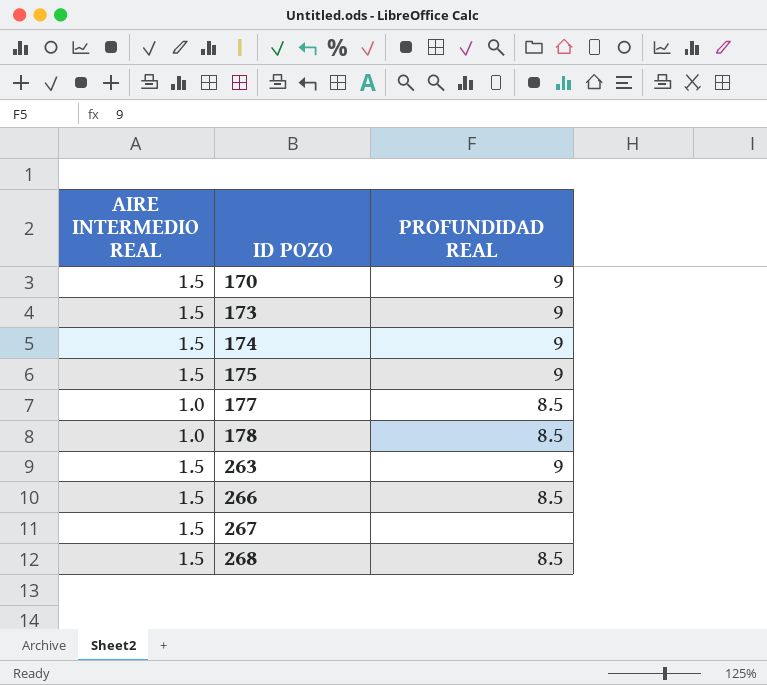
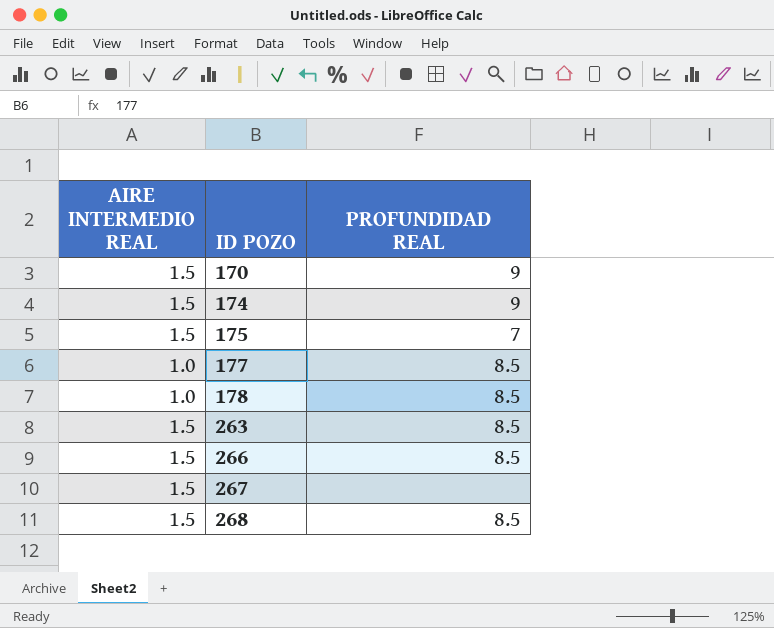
row 173: 1.5 | 9 -> none
175 | PROFUNDIDAD REAL: 9 -> 7
263 | PROFUNDIDAD REAL: 9 -> 8.5

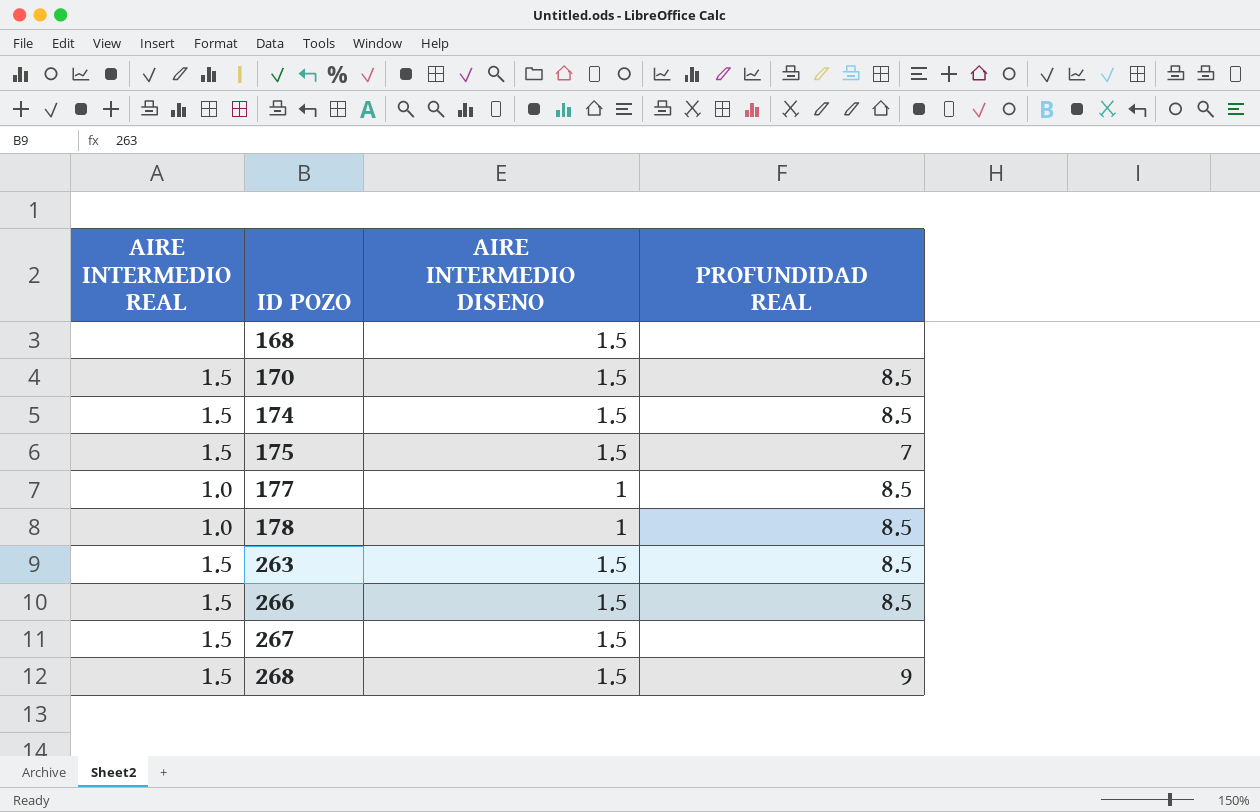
column AIRE INTERMEDIO DISENO | position: none -> 3
row 168: none -> none | 1.5 | none
170 | PROFUNDIDAD REAL: 9 -> 8.5
174 | PROFUNDIDAD REAL: 9 -> 8.5
268 | PROFUNDIDAD REAL: 8.5 -> 9

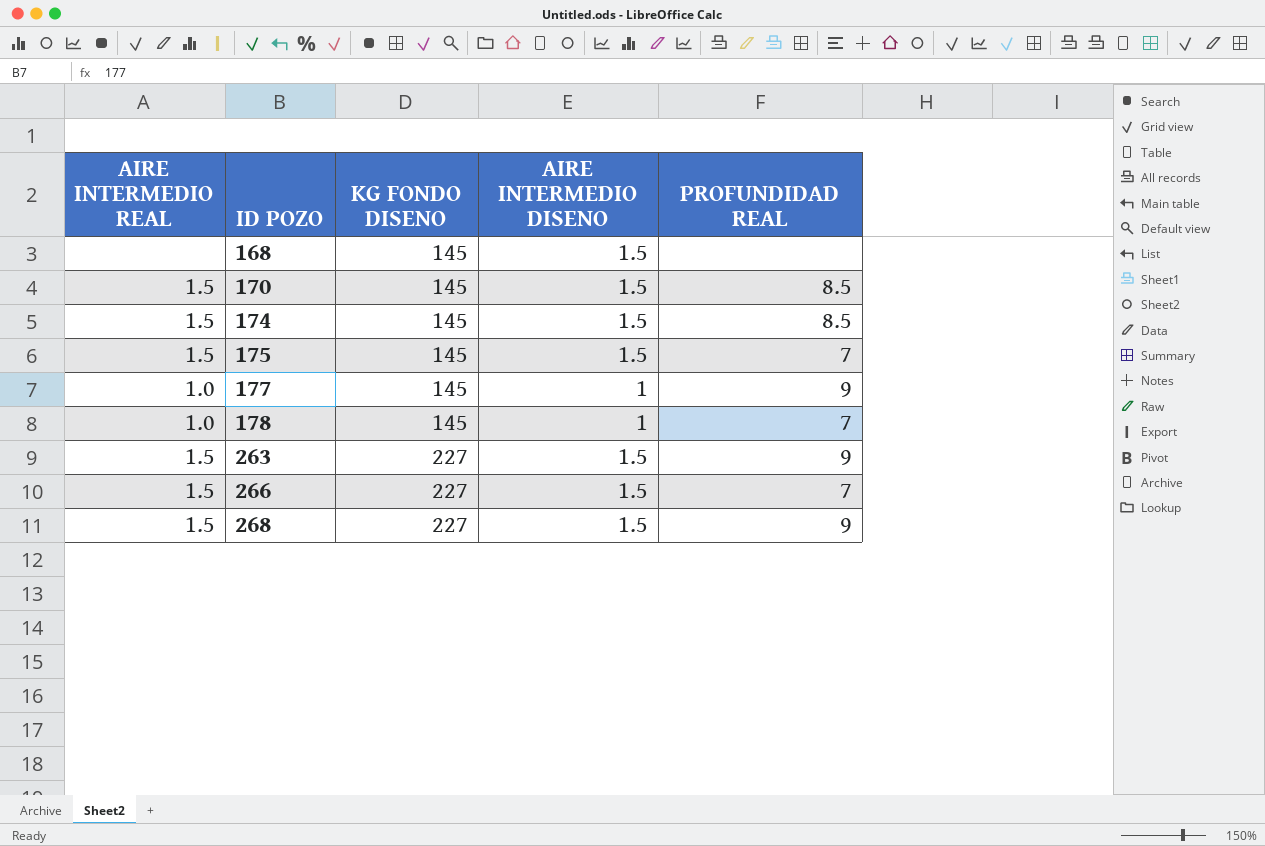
column KG FONDO DISENO | position: none -> 3
row 267: 1.5 | 1.5 | none -> none
177 | PROFUNDIDAD REAL: 8.5 -> 9
178 | PROFUNDIDAD REAL: 8.5 -> 7
263 | PROFUNDIDAD REAL: 8.5 -> 9
266 | PROFUNDIDAD REAL: 8.5 -> 7

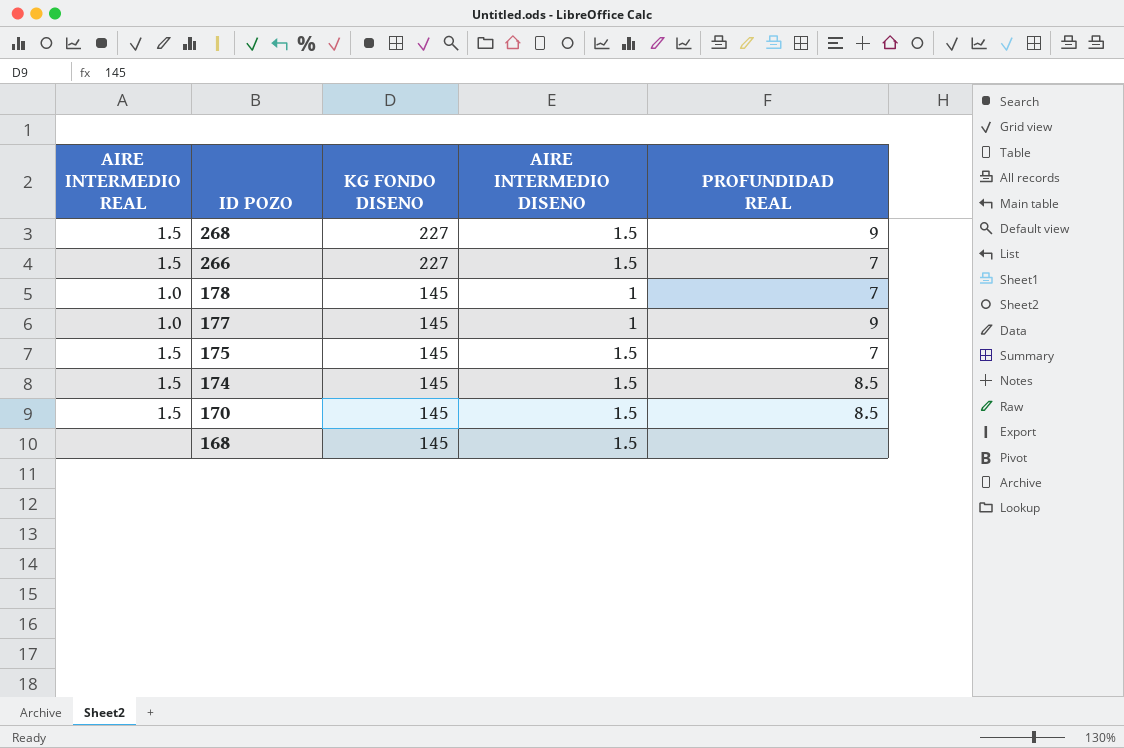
row order: ID POZO ascending -> ID POZO descending
row 263: 1.5 | 227 | 1.5 | 9 -> none

